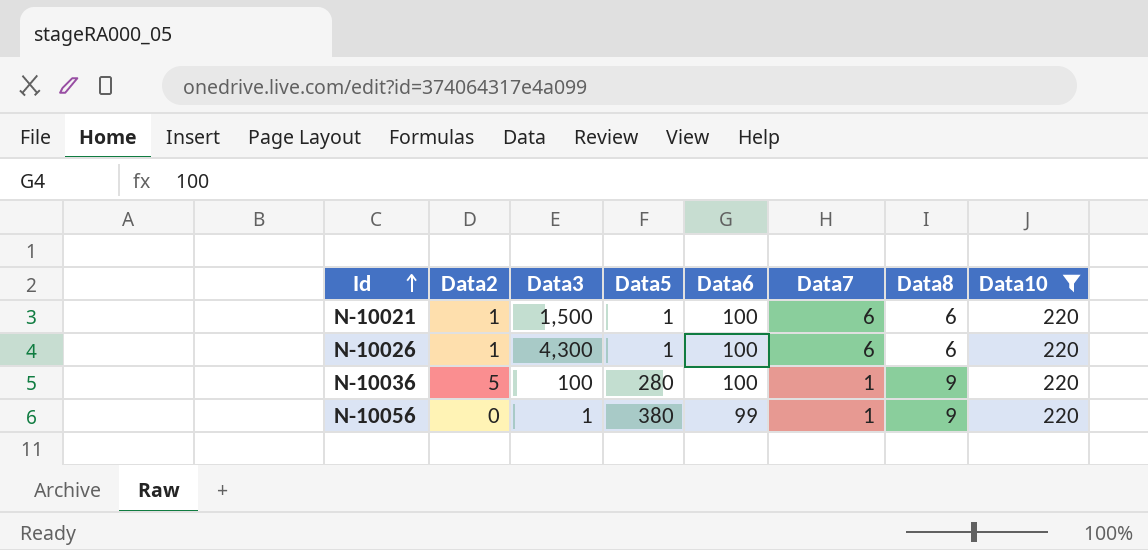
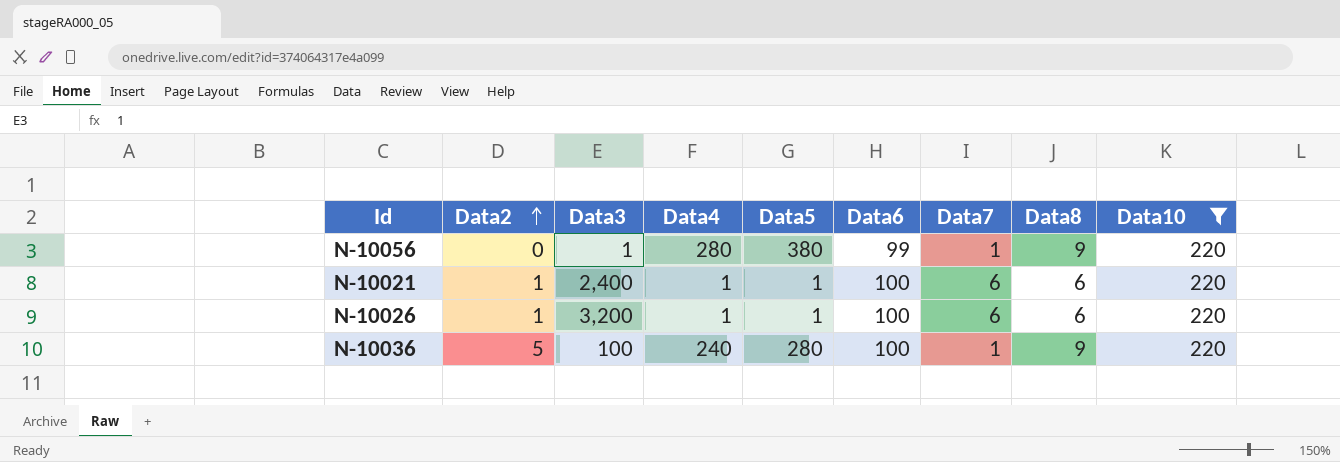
row order: Id ascending -> Data2 ascending
column Data4 | position: none -> 4
N-10021 | Data3: 1,500 -> 2,400
N-10026 | Data3: 4,300 -> 3,200

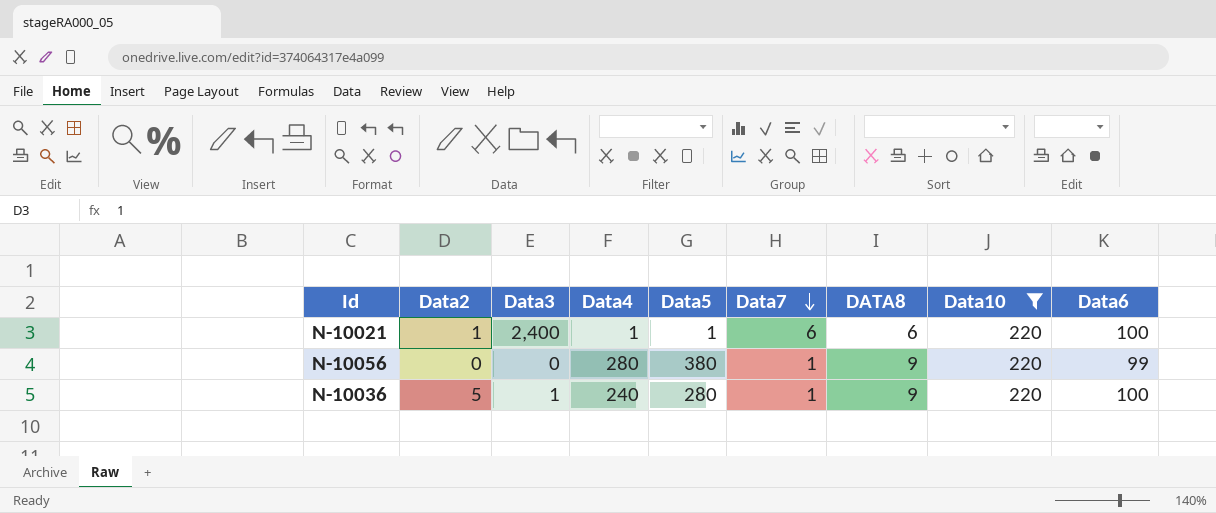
row order: Data2 ascending -> Data7 descending
column name: Data8 -> DATA8
column Data6 | position: 6 -> 9
row N-10026: 1 | 3,200 | 1 | 1 | 100 | 6 | 6 | 220 -> none
N-10056 | Data3: 1 -> 0
N-10036 | Data3: 100 -> 1

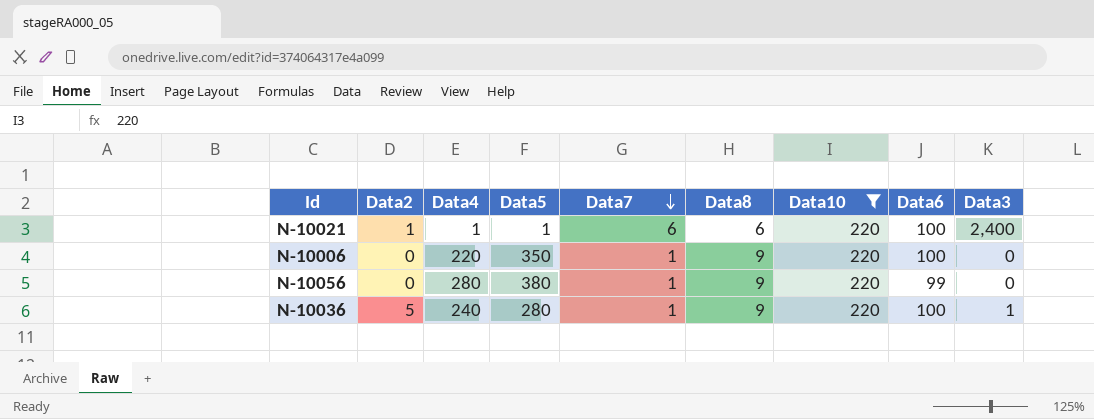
column name: DATA8 -> Data8
column Data3 | position: 3 -> 9
row N-10006: none -> 0 | 220 | 350 | 1 | 9 | 220 | 100 | 0

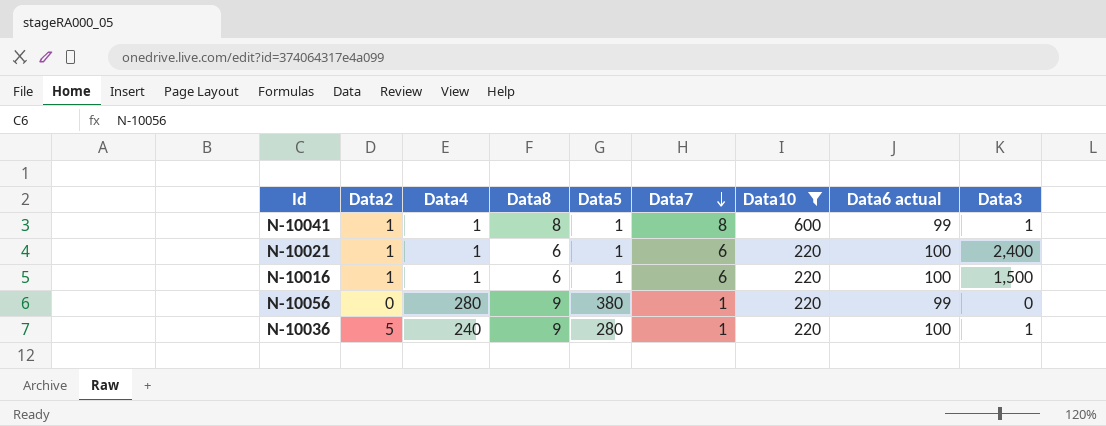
column Data8 | position: 6 -> 4
column name: Data6 -> Data6 actual
row N-10006: 0 | 220 | 350 | 1 | 9 | 220 | 100 | 0 -> none
row N-10041: none -> 1 | 1 | 8 | 1 | 8 | 600 | 99 | 1
row N-10016: none -> 1 | 1 | 6 | 1 | 6 | 220 | 100 | 1,500

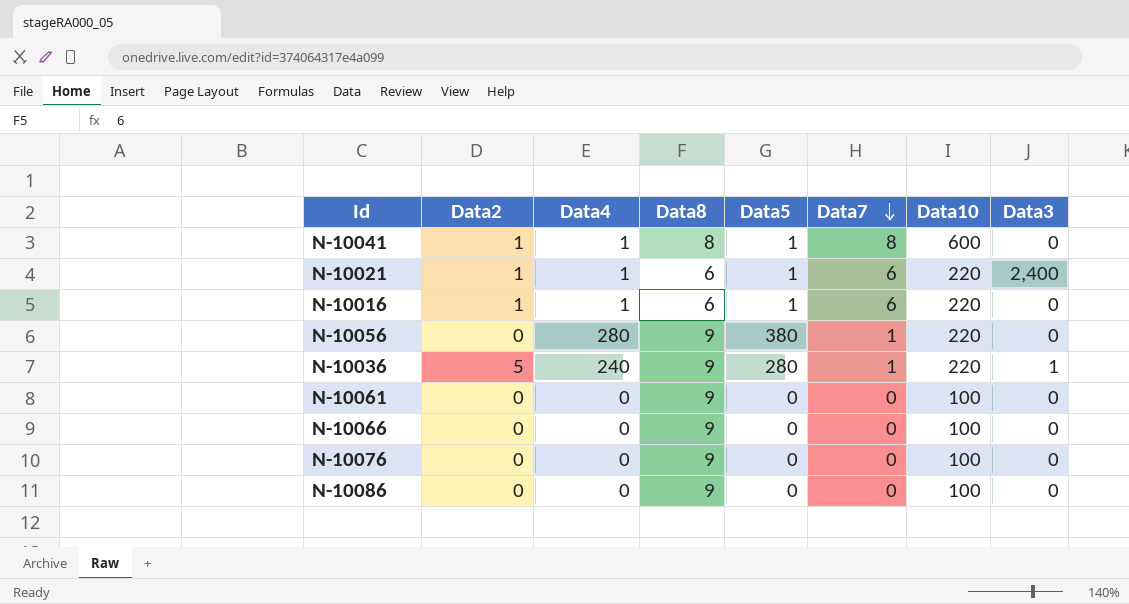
filter: Data10 != 100 -> none
column Data6 actual | position: 8 -> none
N-10041 | Data3: 1 -> 0
N-10016 | Data3: 1,500 -> 0

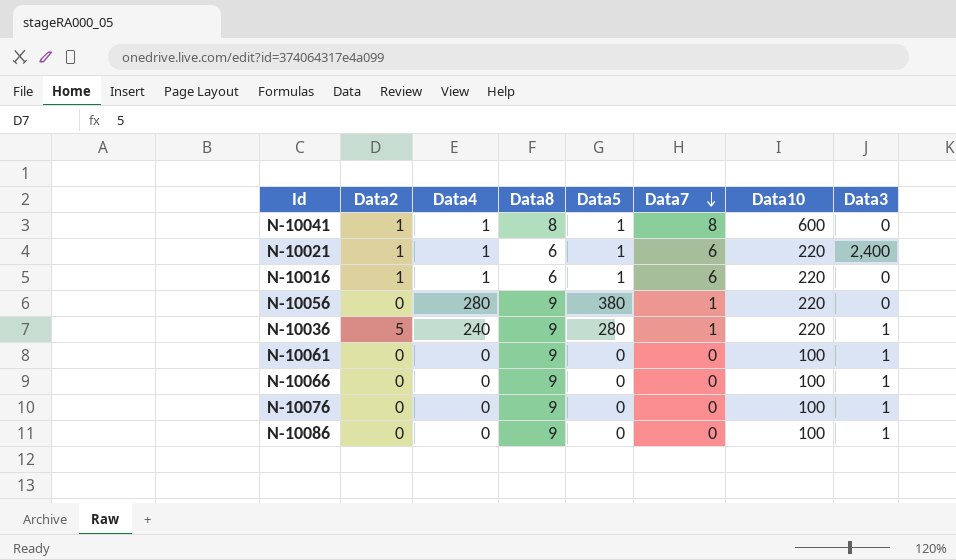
N-10061 | Data3: 0 -> 1
N-10066 | Data3: 0 -> 1
N-10076 | Data3: 0 -> 1
N-10086 | Data3: 0 -> 1

